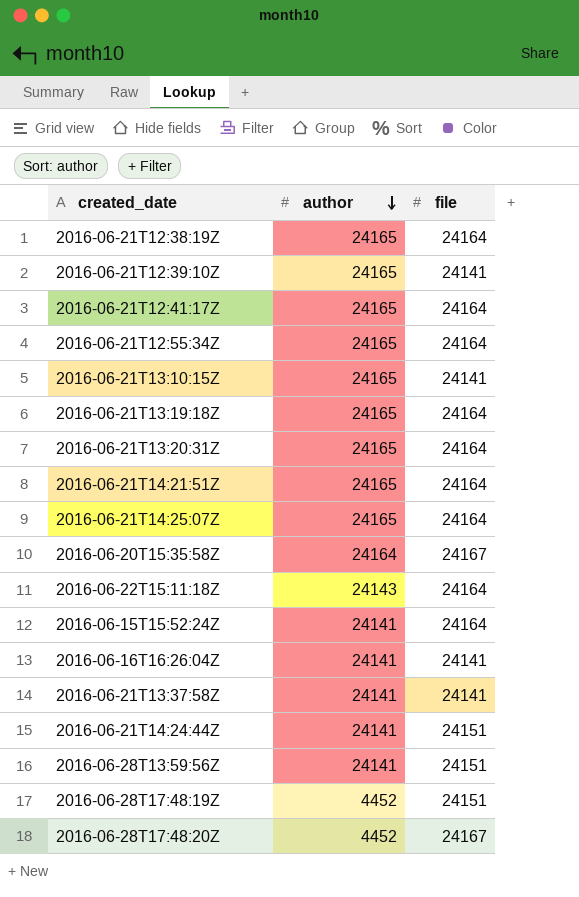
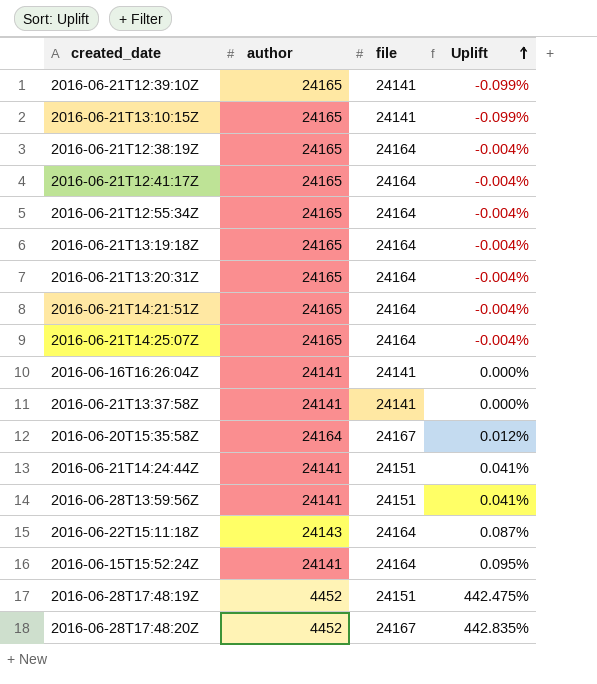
row order: author descending -> Uplift ascending
column Uplift | formula: none -> ([file] - [author]) / [author]

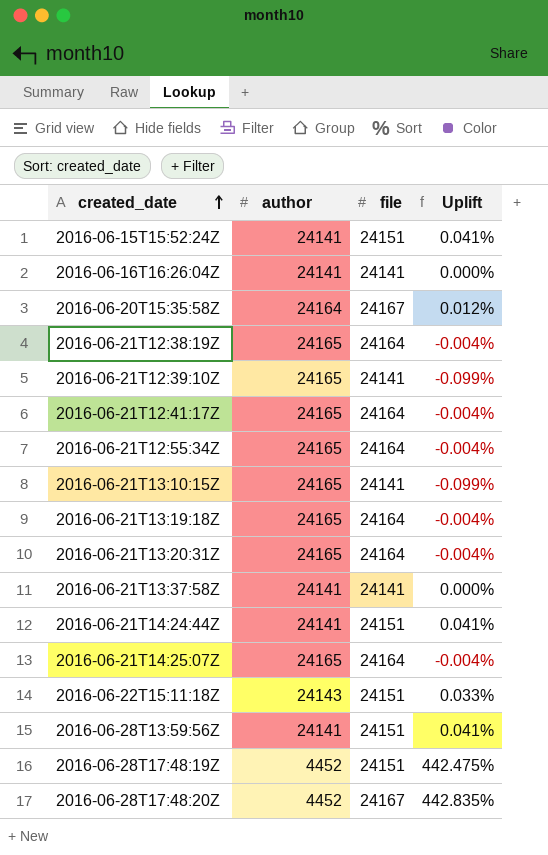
row order: Uplift ascending -> created_date ascending
row 2016-06-21T14:21:51Z: 24165 | 24164 | -0.004% -> none
2016-06-15T15:52:24Z | file: 24164 -> 24151
2016-06-15T15:52:24Z | Uplift: 0.095% -> 0.041%
2016-06-22T15:11:18Z | file: 24164 -> 24151
2016-06-22T15:11:18Z | Uplift: 0.087% -> 0.033%

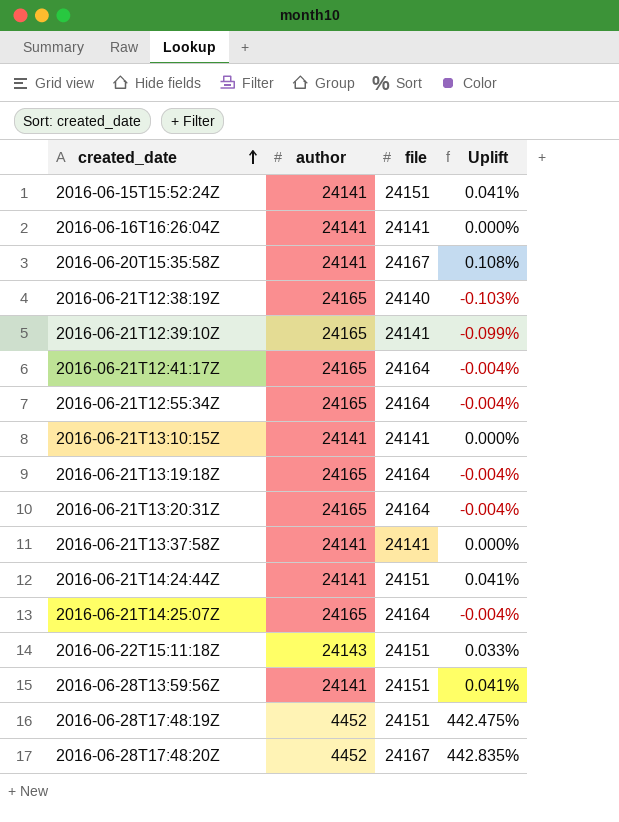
2016-06-20T15:35:58Z | author: 24164 -> 24141
2016-06-20T15:35:58Z | Uplift: 0.012% -> 0.108%
2016-06-21T12:38:19Z | file: 24164 -> 24140
2016-06-21T12:38:19Z | Uplift: -0.004% -> -0.103%
2016-06-21T13:10:15Z | author: 24165 -> 24141
2016-06-21T13:10:15Z | Uplift: -0.099% -> 0.000%

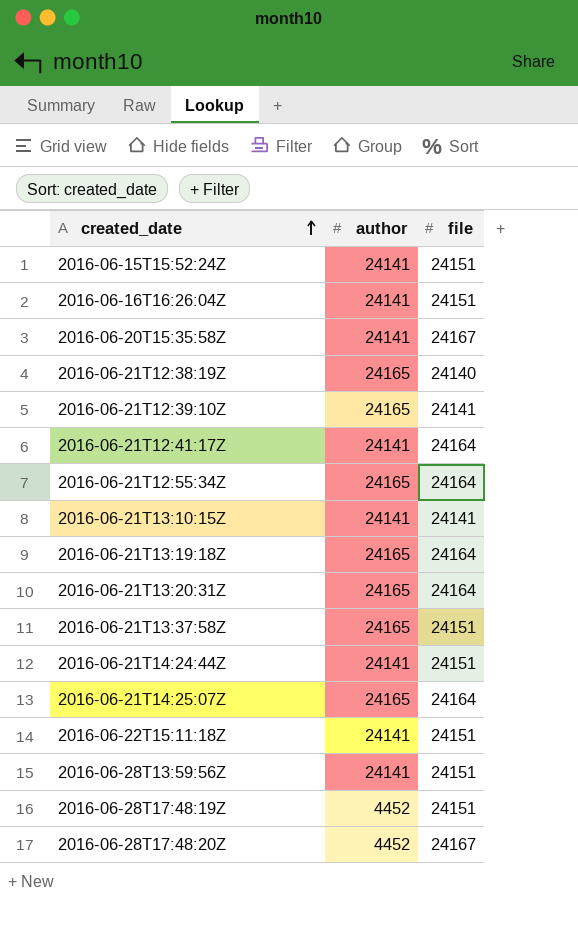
column Uplift | formula: ([file] - [author]) / [author] -> none
2016-06-16T16:26:04Z | file: 24141 -> 24151
2016-06-21T12:41:17Z | author: 24165 -> 24141
2016-06-21T13:37:58Z | author: 24141 -> 24165
2016-06-21T13:37:58Z | file: 24141 -> 24151
2016-06-22T15:11:18Z | author: 24143 -> 24141

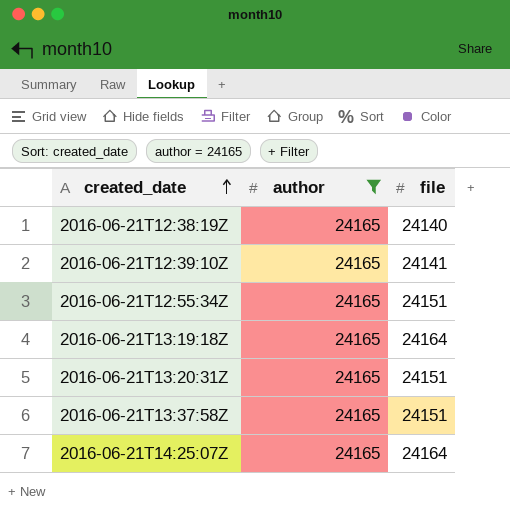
filter: none -> author = 24165
2016-06-21T12:55:34Z | file: 24164 -> 24151
2016-06-21T13:20:31Z | file: 24164 -> 24151

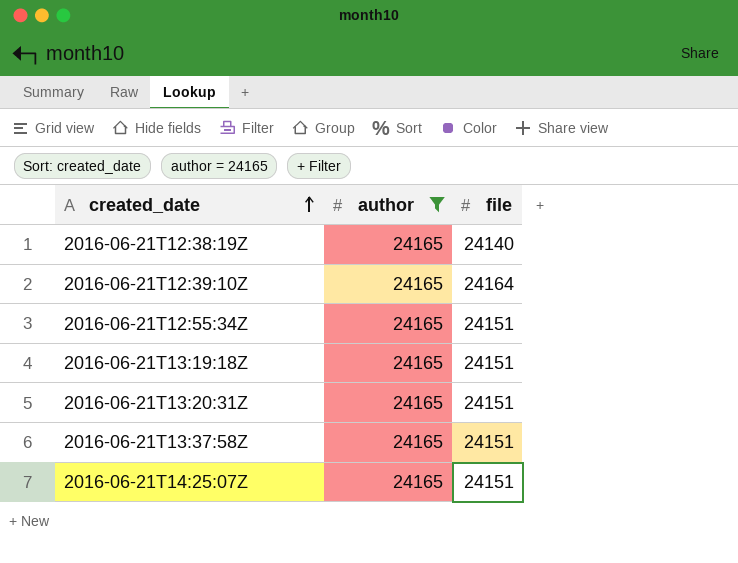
2016-06-21T12:39:10Z | file: 24141 -> 24164
2016-06-21T13:19:18Z | file: 24164 -> 24151
2016-06-21T14:25:07Z | file: 24164 -> 24151

